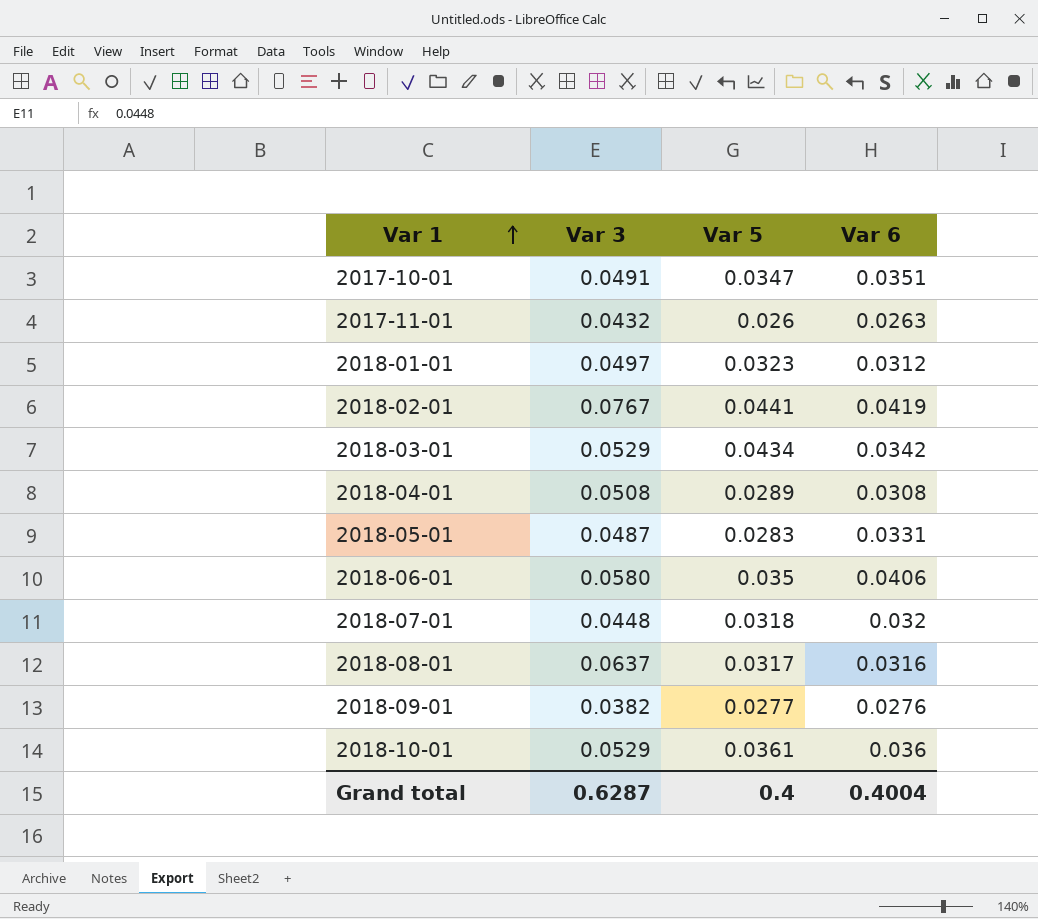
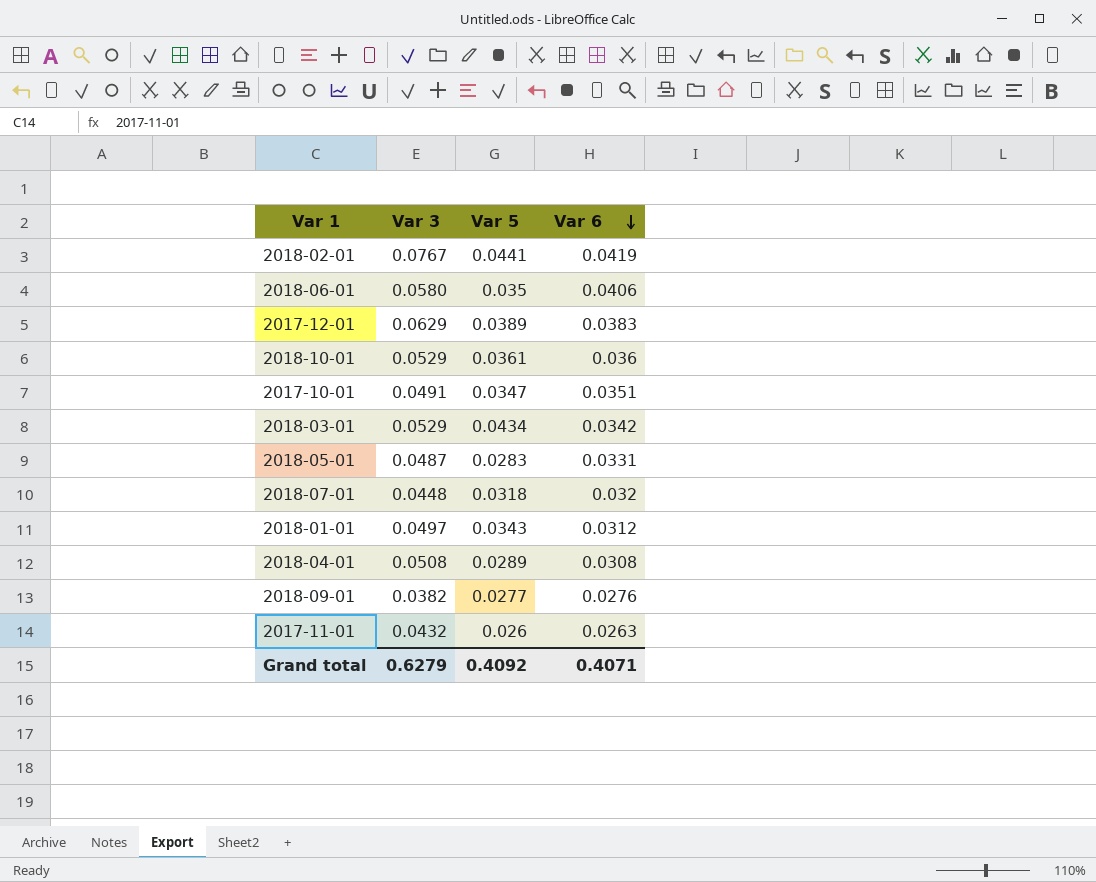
row order: Var 1 ascending -> Var 6 descending
row 2018-08-01: 0.0637 | 0.0317 | 0.0316 -> none
row 2017-12-01: none -> 0.0629 | 0.0389 | 0.0383
2018-01-01 | Var 5: 0.0323 -> 0.0343
Grand total | Var 3: 0.6287 -> 0.6279
Grand total | Var 5: 0.4 -> 0.4092
Grand total | Var 6: 0.4004 -> 0.4071

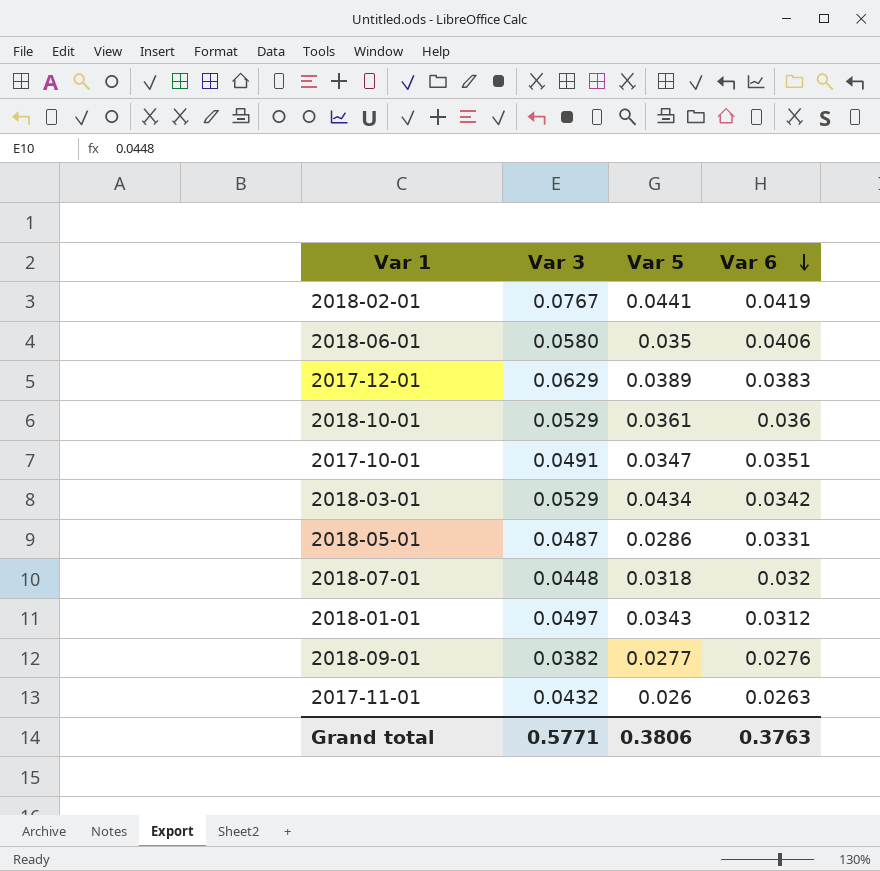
row 2018-04-01: 0.0508 | 0.0289 | 0.0308 -> none
2018-05-01 | Var 5: 0.0283 -> 0.0286
Grand total | Var 3: 0.6279 -> 0.5771
Grand total | Var 5: 0.4092 -> 0.3806
Grand total | Var 6: 0.4071 -> 0.3763

